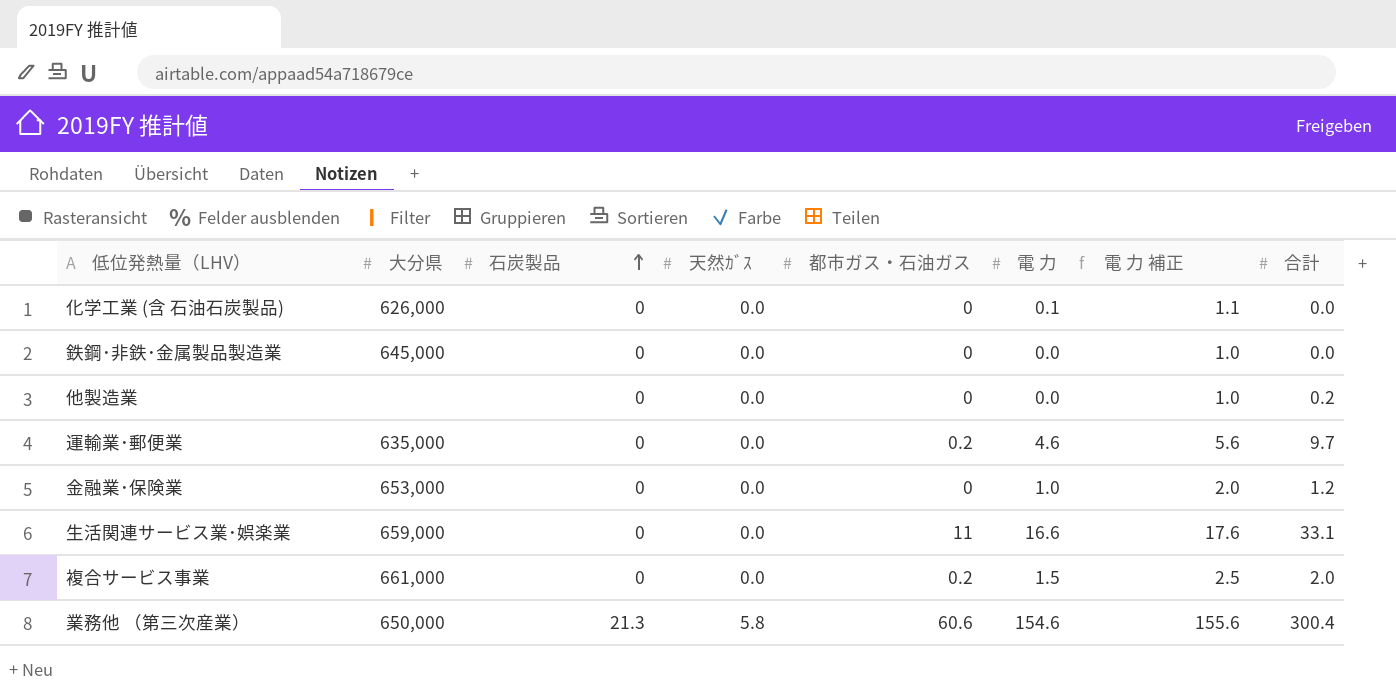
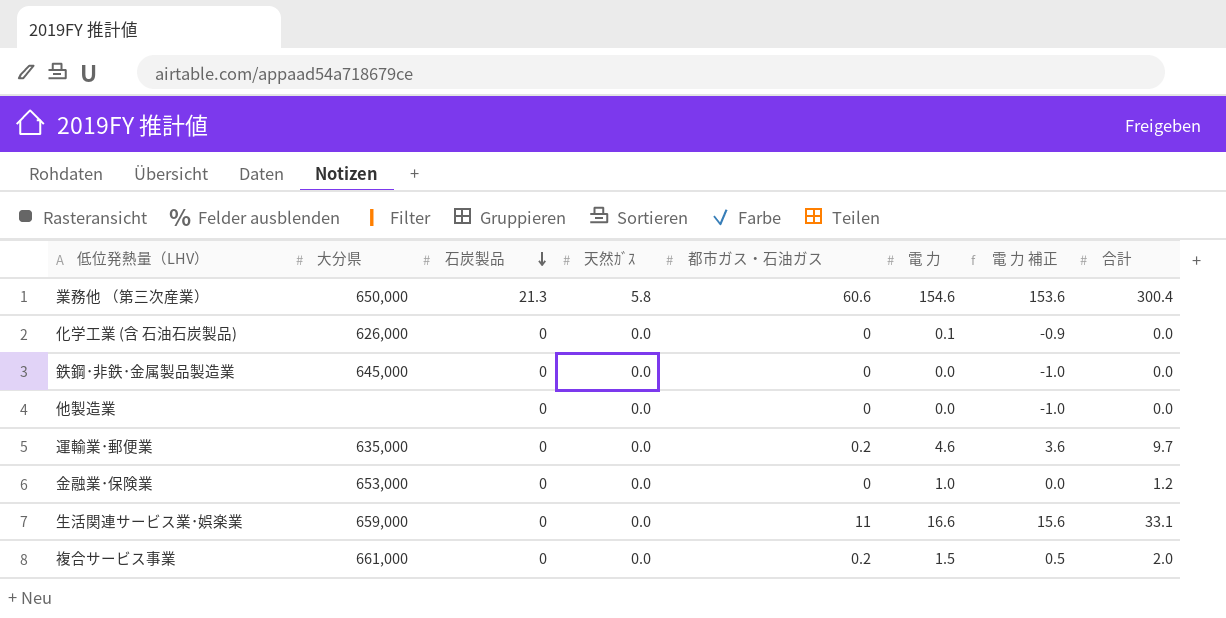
row order: 石炭製品 ascending -> 石炭製品 descending
column 電 力 補正 | formula: [電 力] + 1 -> [電 力] - 1
他製造業 | 合計: 0.2 -> 0.0

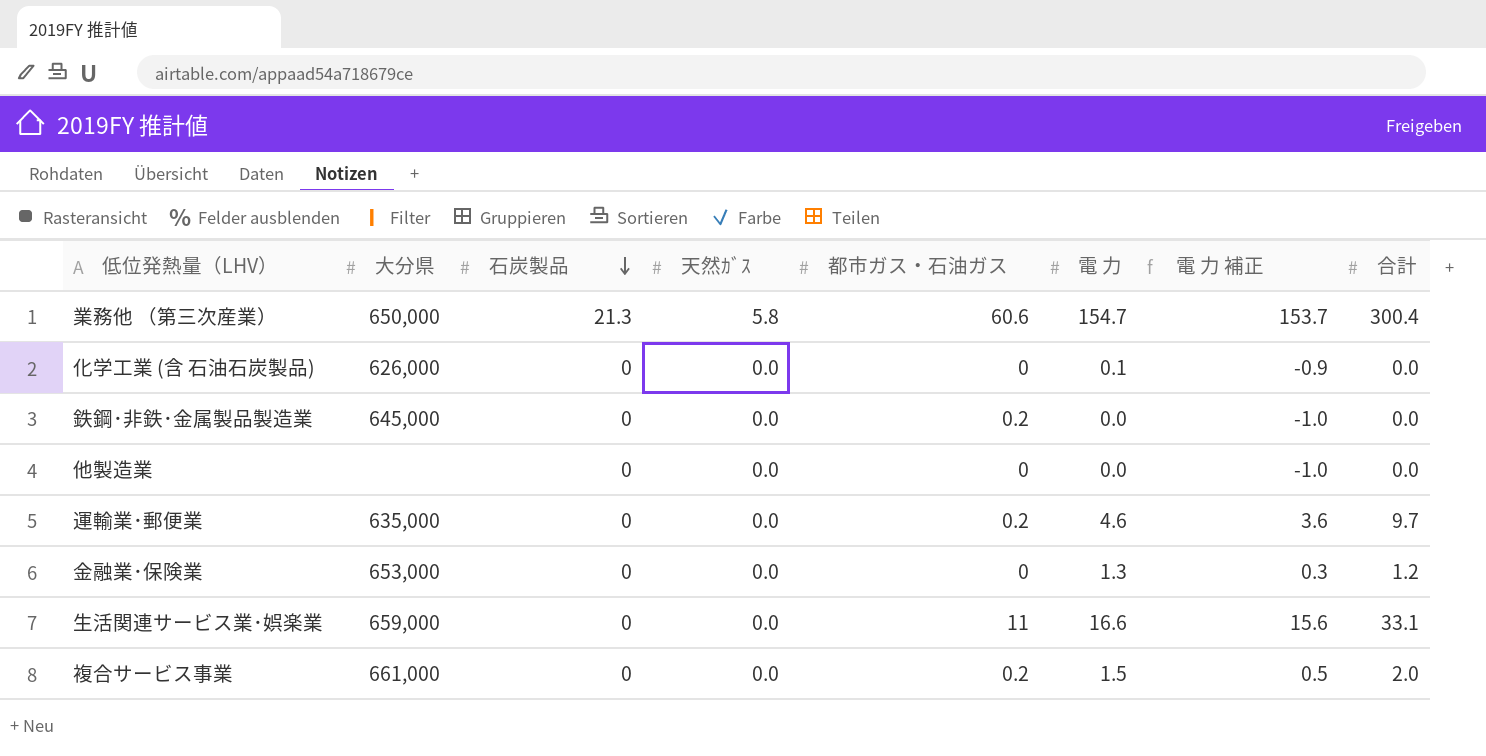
業務他 （第三次産業） | 電 力: 154.6 -> 154.7
業務他 （第三次産業） | 電 力 補正: 153.6 -> 153.7
鉄鋼･非鉄･金属製品製造業 | 都市ガス・石油ガス: 0 -> 0.2
金融業･保険業 | 電 力: 1.0 -> 1.3
金融業･保険業 | 電 力 補正: 0.0 -> 0.3

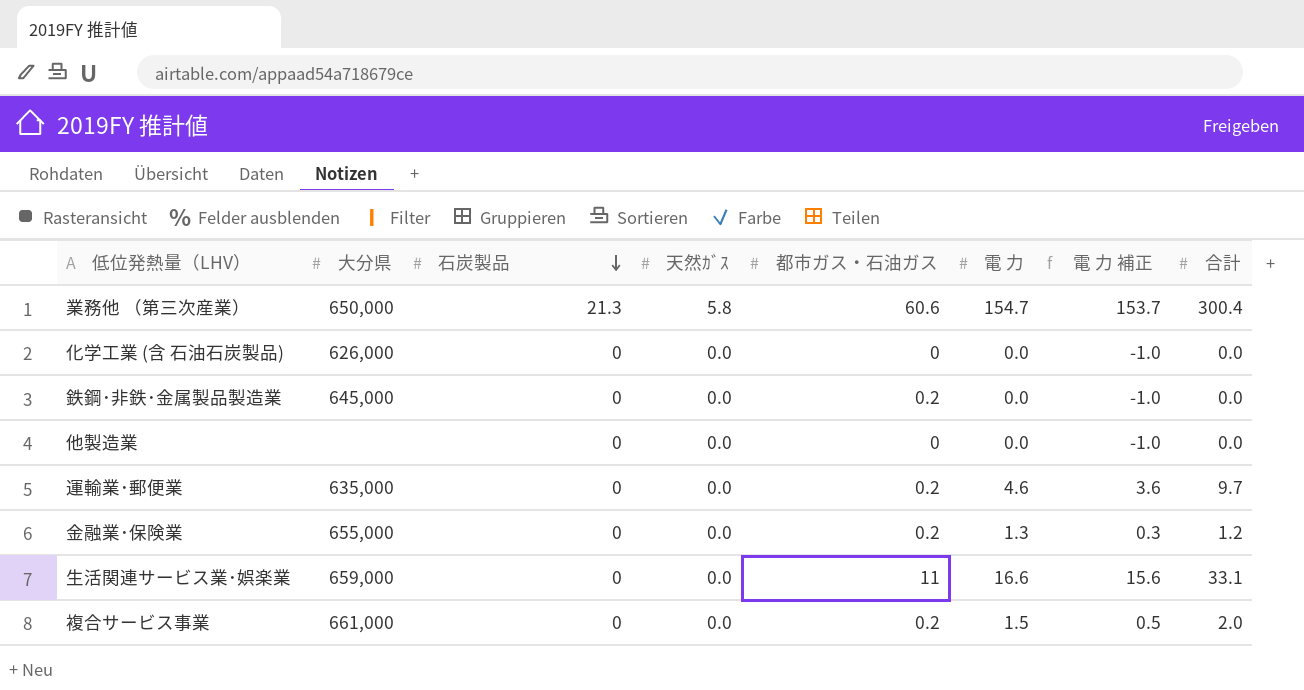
化学工業 (含 石油石炭製品) | 電 力: 0.1 -> 0.0
化学工業 (含 石油石炭製品) | 電 力 補正: -0.9 -> -1.0
金融業･保険業 | 大分県: 653,000 -> 655,000
金融業･保険業 | 都市ガス・石油ガス: 0 -> 0.2

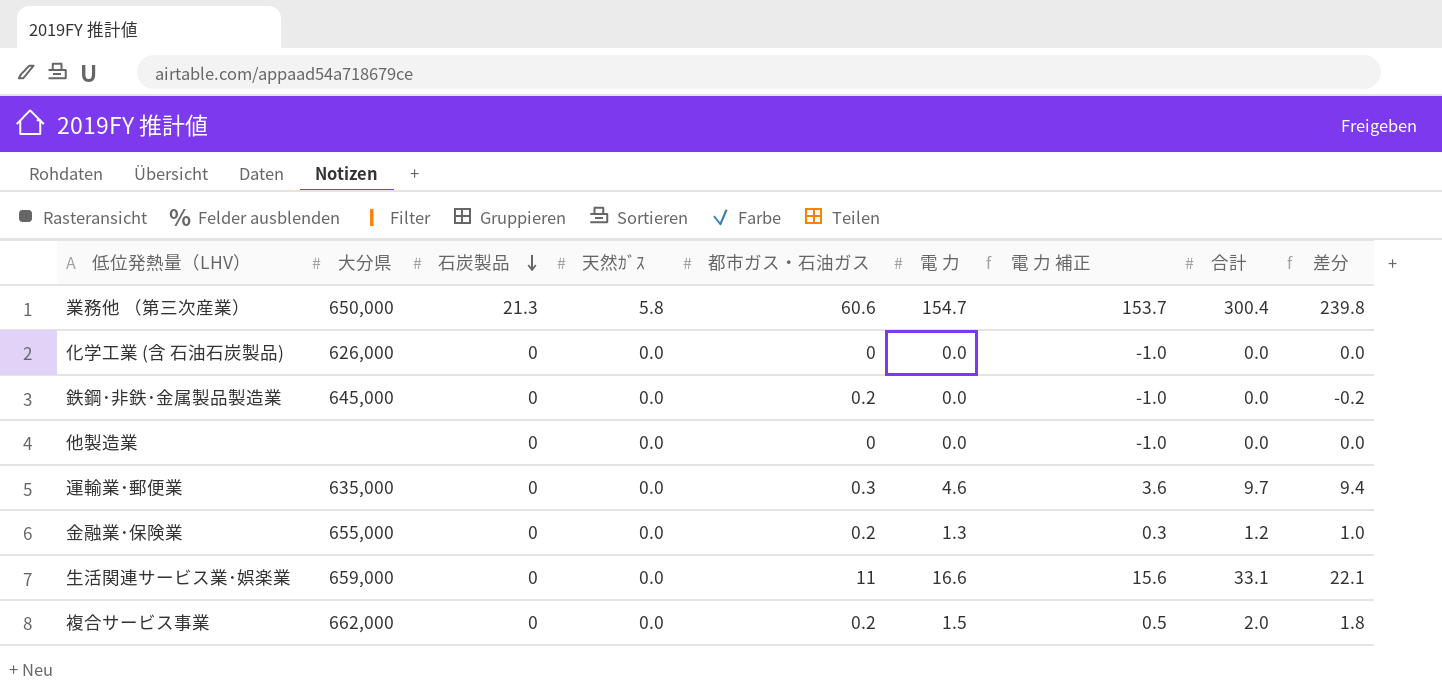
column 差分 | formula: none -> [合計] - [都市ガス・石油ガス]
運輸業･郵便業 | 都市ガス・石油ガス: 0.2 -> 0.3
複合サービス事業 | 大分県: 661,000 -> 662,000

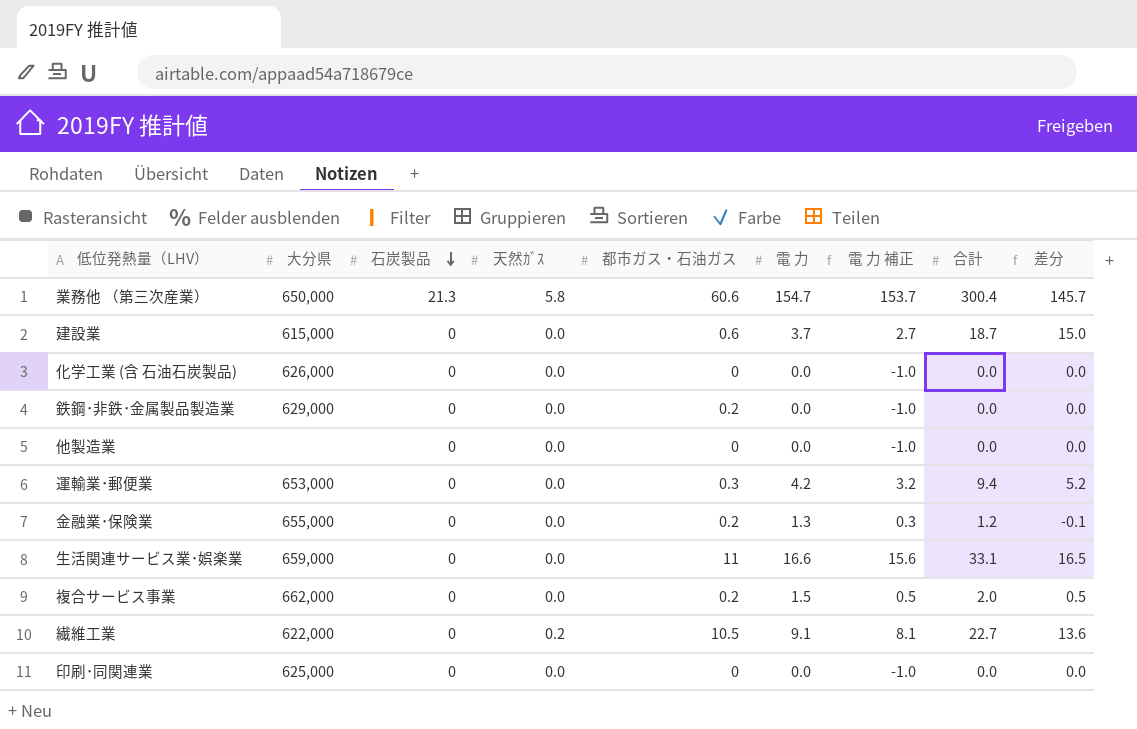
column 差分 | formula: [合計] - [都市ガス・石油ガス] -> [合計] - [電 力]
row 建設業: none -> 615,000 | 0 | 0.0 | 0.6 | 3.7 | 2.7 | 18.7 | 15.0
鉄鋼･非鉄･金属製品製造業 | 大分県: 645,000 -> 629,000
運輸業･郵便業 | 大分県: 635,000 -> 653,000
運輸業･郵便業 | 電 力: 4.6 -> 4.2
運輸業･郵便業 | 電 力 補正: 3.6 -> 3.2
運輸業･郵便業 | 合計: 9.7 -> 9.4
row 繊維工業: none -> 622,000 | 0 | 0.2 | 10.5 | 9.1 | 8.1 | 22.7 | 13.6
row 印刷･同関連業: none -> 625,000 | 0 | 0.0 | 0 | 0.0 | -1.0 | 0.0 | 0.0

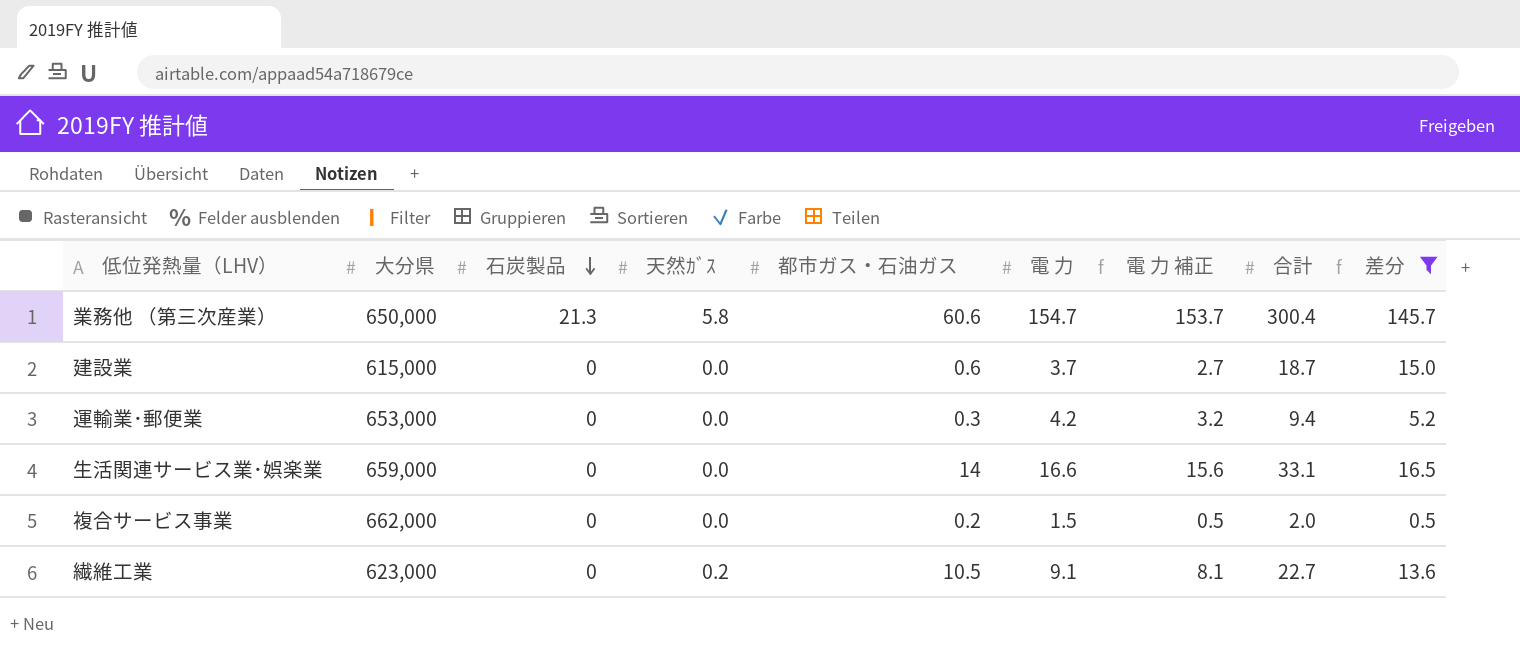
filter: none -> 差分 >= 0.5
生活関連サービス業･娯楽業 | 都市ガス・石油ガス: 11 -> 14
繊維工業 | 大分県: 622,000 -> 623,000

